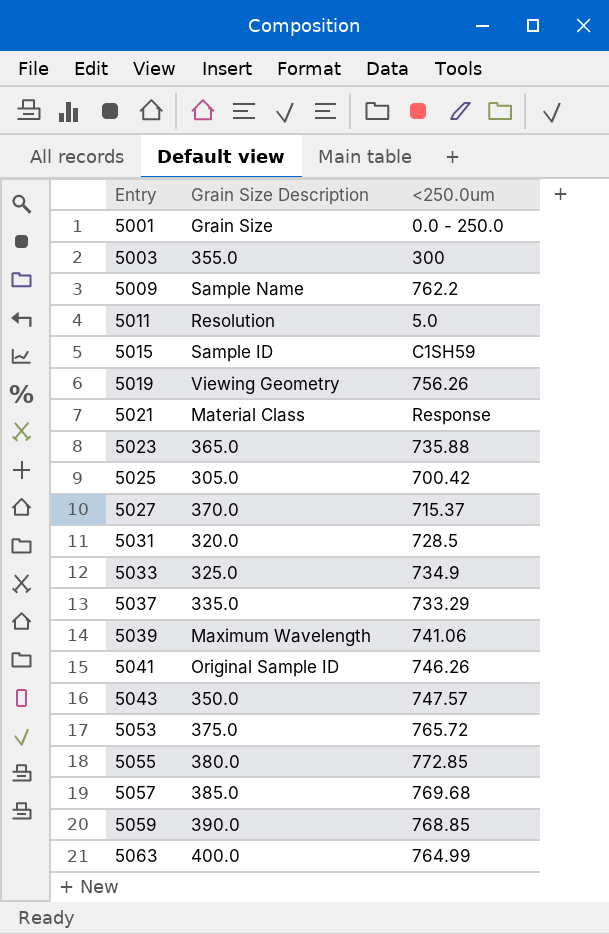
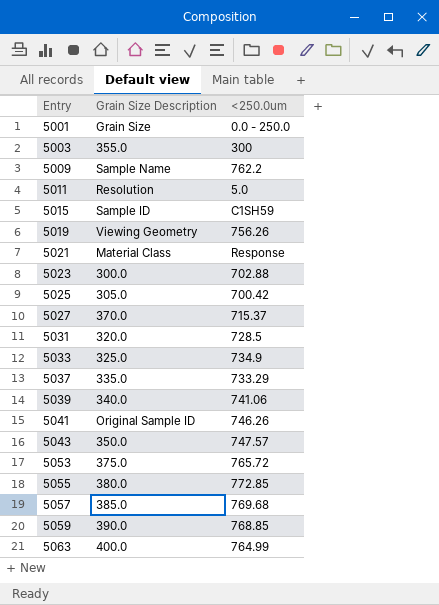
5023 | Grain Size Description: 365.0 -> 300.0
5023 | <250.0um: 735.88 -> 702.88
5039 | Grain Size Description: Maximum Wavelength -> 340.0

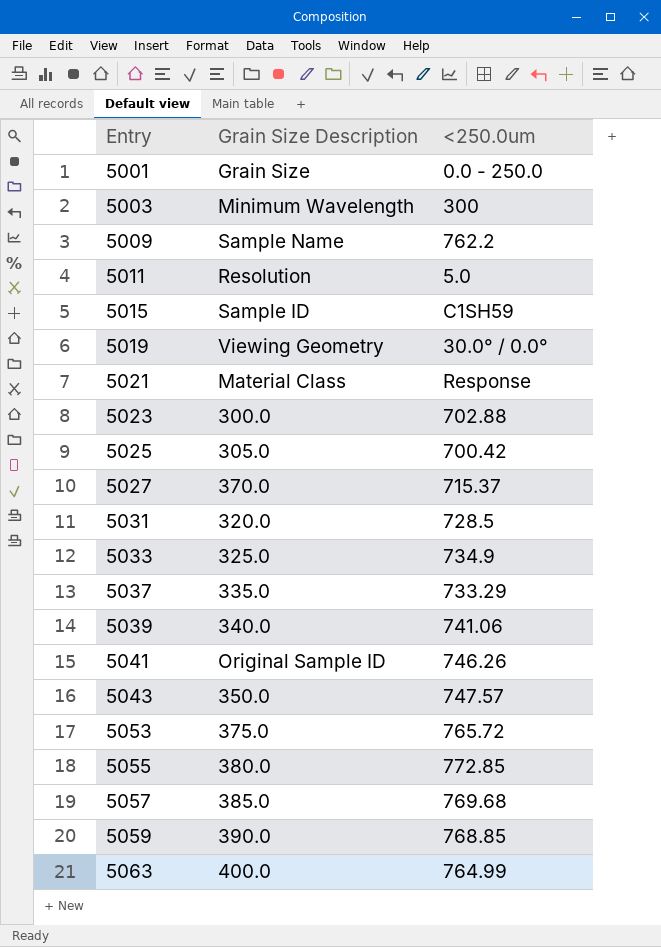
5003 | Grain Size Description: 355.0 -> Minimum Wavelength
5019 | <250.0um: 756.26 -> 30.0° / 0.0°

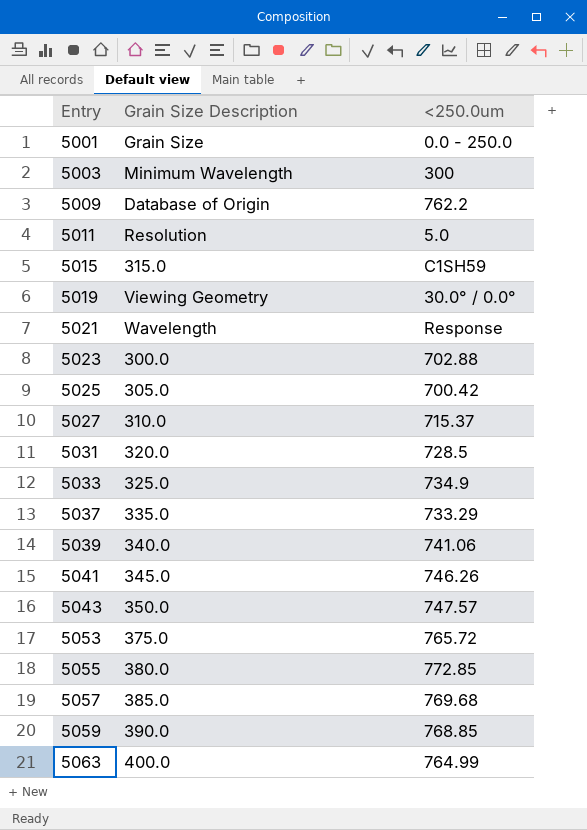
5009 | Grain Size Description: Sample Name -> Database of Origin
5015 | Grain Size Description: Sample ID -> 315.0
5021 | Grain Size Description: Material Class -> Wavelength
5027 | Grain Size Description: 370.0 -> 310.0
5041 | Grain Size Description: Original Sample ID -> 345.0

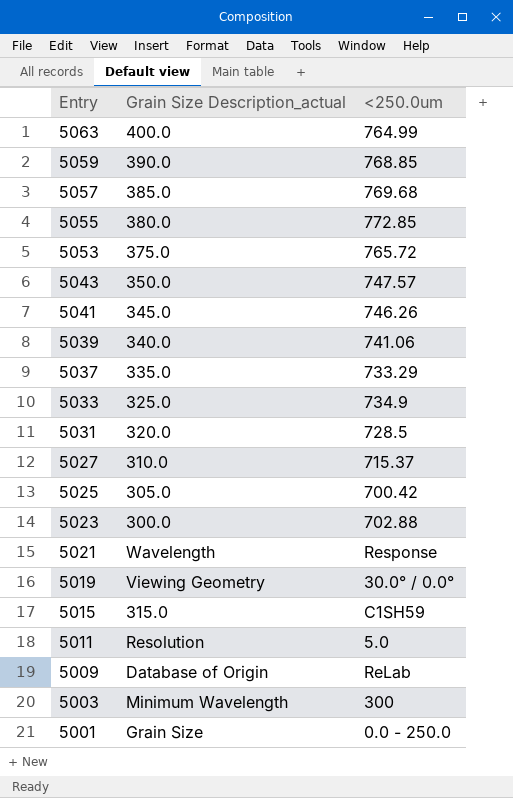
row order: Entry ascending -> Entry descending
column name: Grain Size Description -> Grain Size Description_actual
5009 | <250.0um: 762.2 -> ReLab

